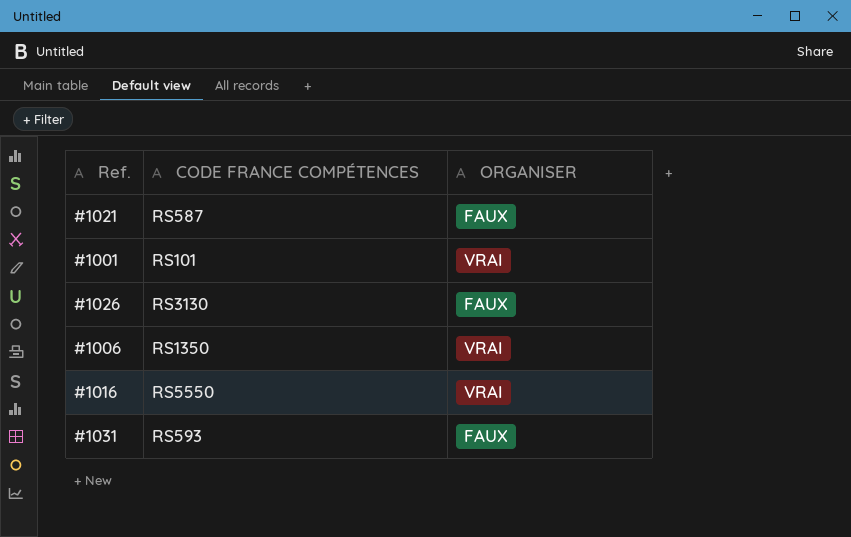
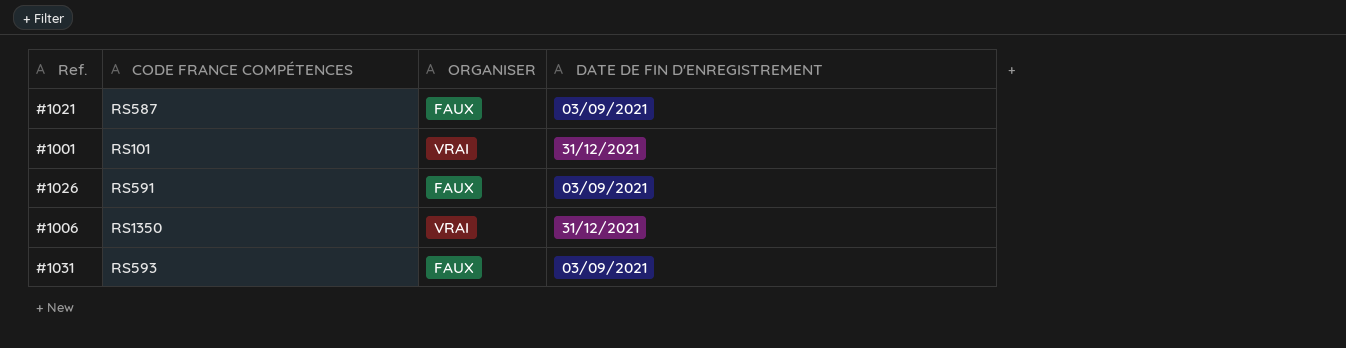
column DATE DE FIN D'ENREGISTREMENT | position: none -> 4
row #1016: RS5550 | VRAI -> none
#1026 | CODE FRANCE COMPÉTENCES: RS3130 -> RS591

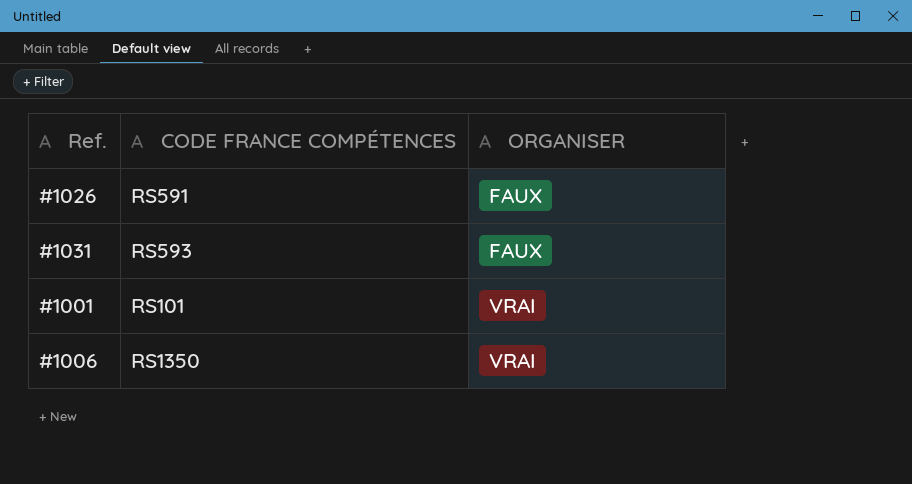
row order: none -> ORGANISER ascending
column DATE DE FIN D'ENREGISTREMENT | position: 4 -> none
row #1021: RS587 | FAUX | 03/09/2021 -> none

